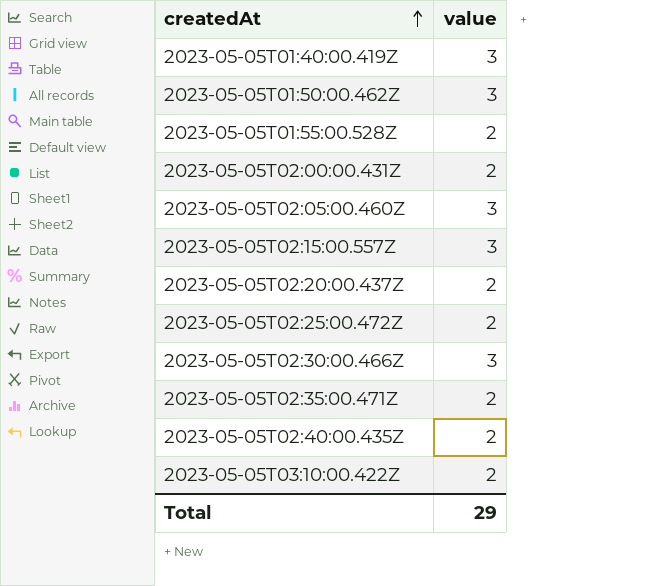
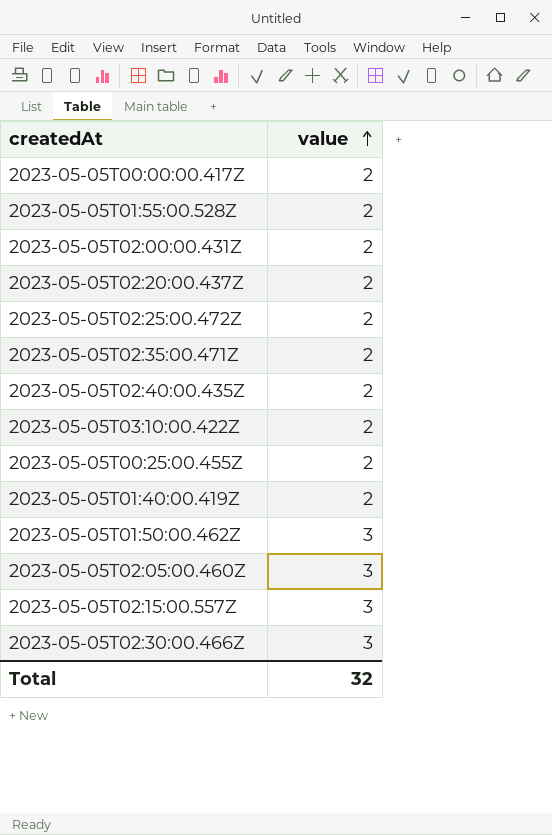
row order: createdAt ascending -> value ascending
row 2023-05-05T00:00:00.417Z: none -> 2
row 2023-05-05T00:25:00.455Z: none -> 2
2023-05-05T01:40:00.419Z | value: 3 -> 2
Total | value: 29 -> 32

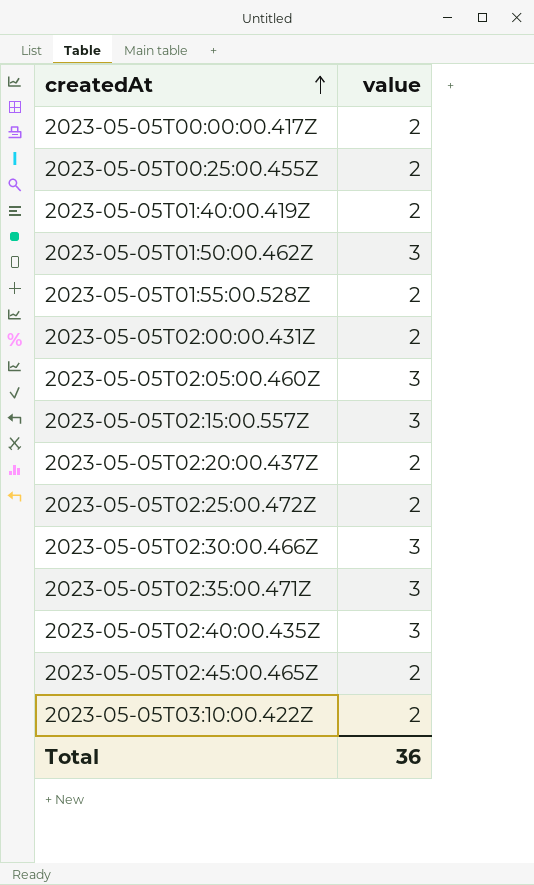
row order: value ascending -> createdAt ascending
2023-05-05T02:35:00.471Z | value: 2 -> 3
2023-05-05T02:40:00.435Z | value: 2 -> 3
row 2023-05-05T02:45:00.465Z: none -> 2
Total | value: 32 -> 36

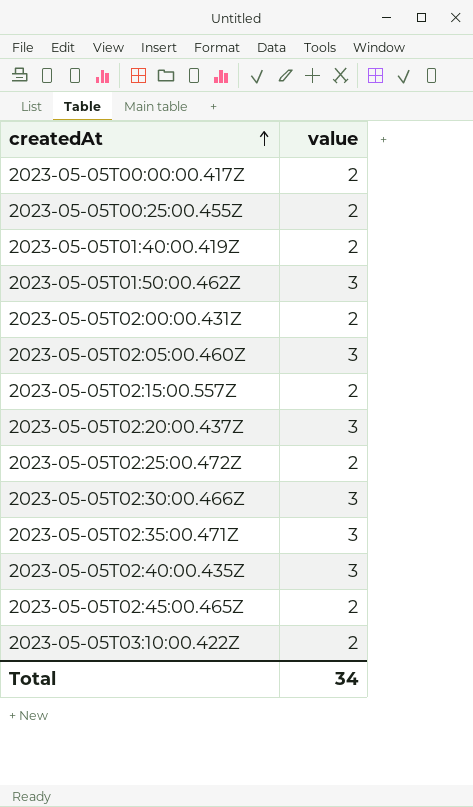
row 2023-05-05T01:55:00.528Z: 2 -> none
2023-05-05T02:15:00.557Z | value: 3 -> 2
2023-05-05T02:20:00.437Z | value: 2 -> 3
Total | value: 36 -> 34

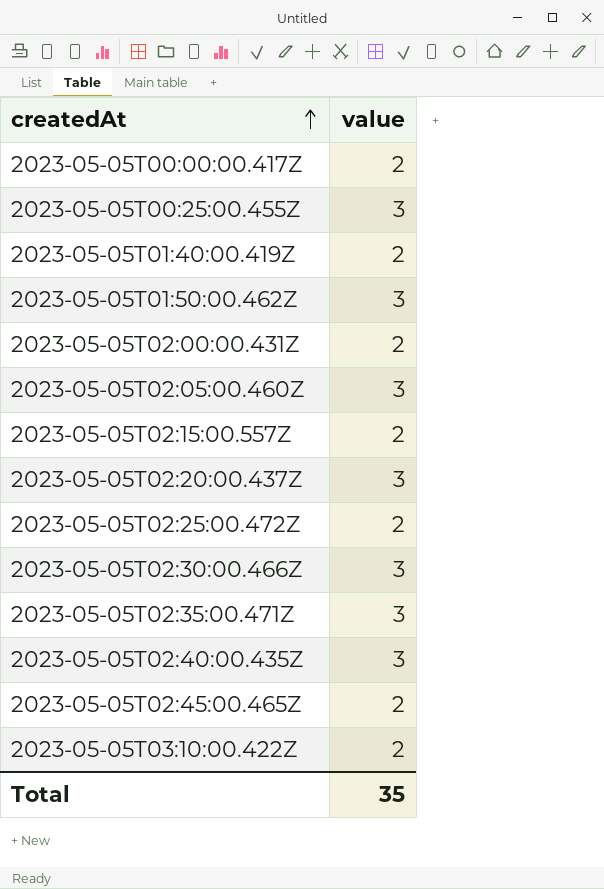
2023-05-05T00:25:00.455Z | value: 2 -> 3
Total | value: 34 -> 35

